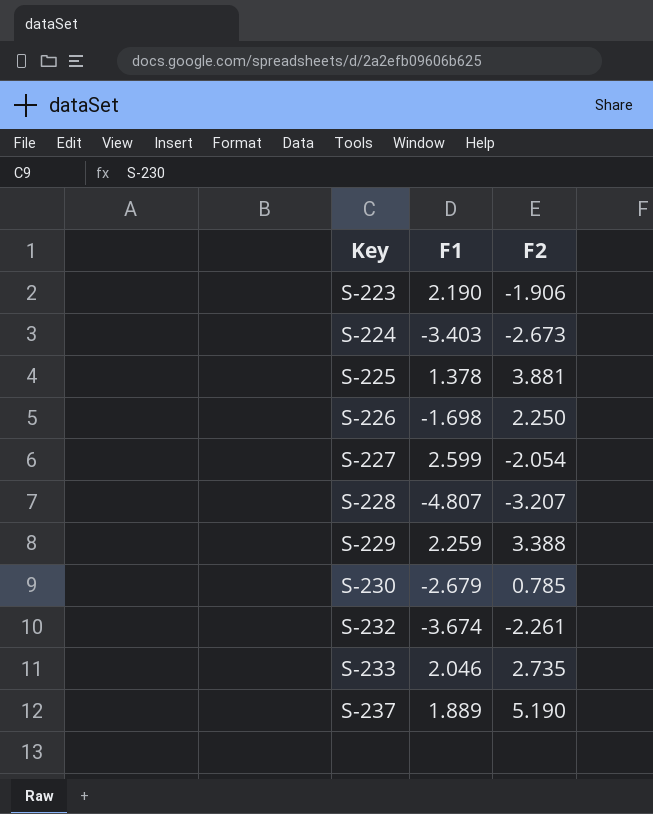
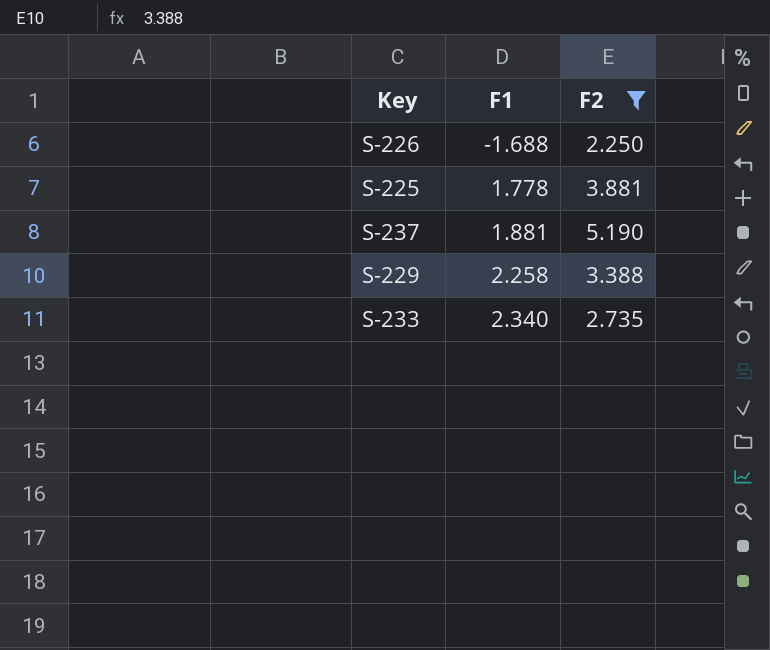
filter: none -> F2 >= 2.250
row order: Key ascending -> F1 ascending
S-226 | F1: -1.698 -> -1.688
S-225 | F1: 1.378 -> 1.778
S-237 | F1: 1.889 -> 1.881
S-229 | F1: 2.259 -> 2.258
S-233 | F1: 2.046 -> 2.340

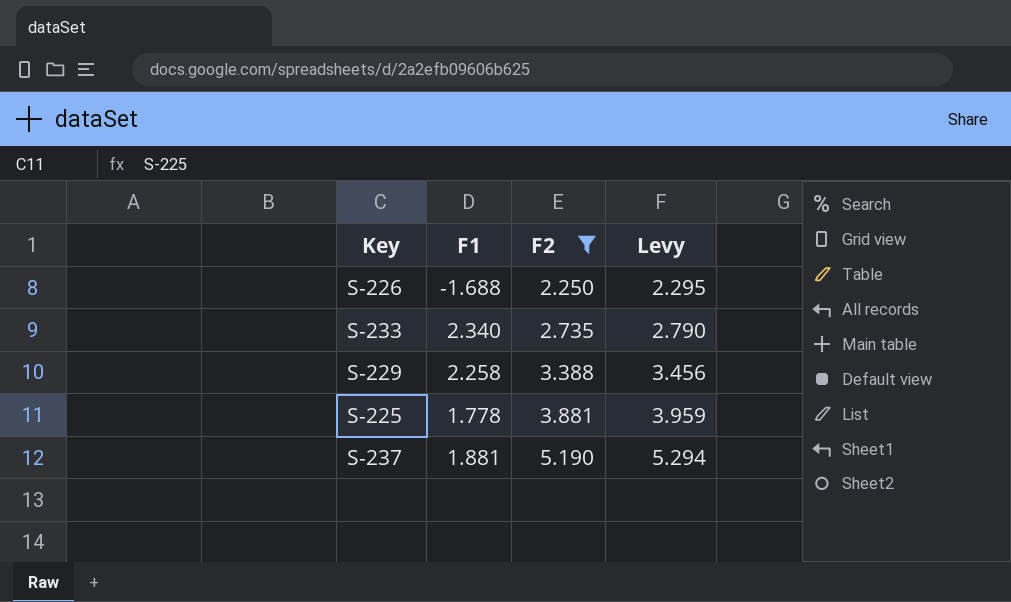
row order: F1 ascending -> F2 ascending
column Levy | formula: none -> [F2] * 1.02

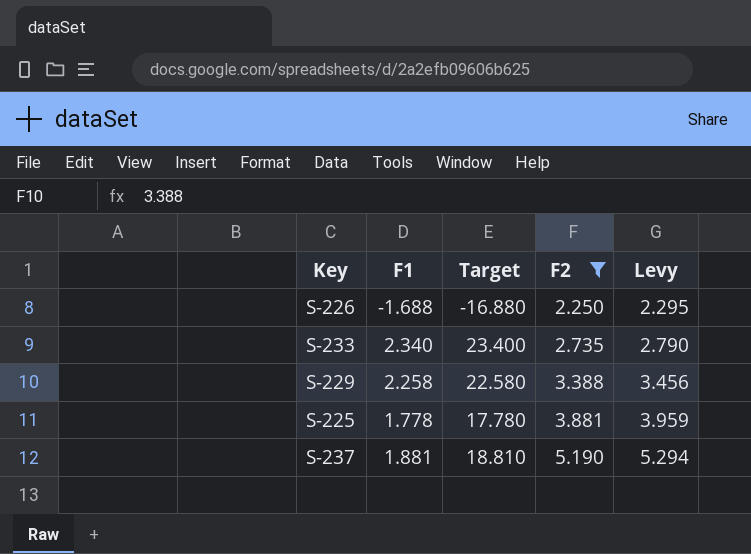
column Target | formula: none -> [F1] * 10

